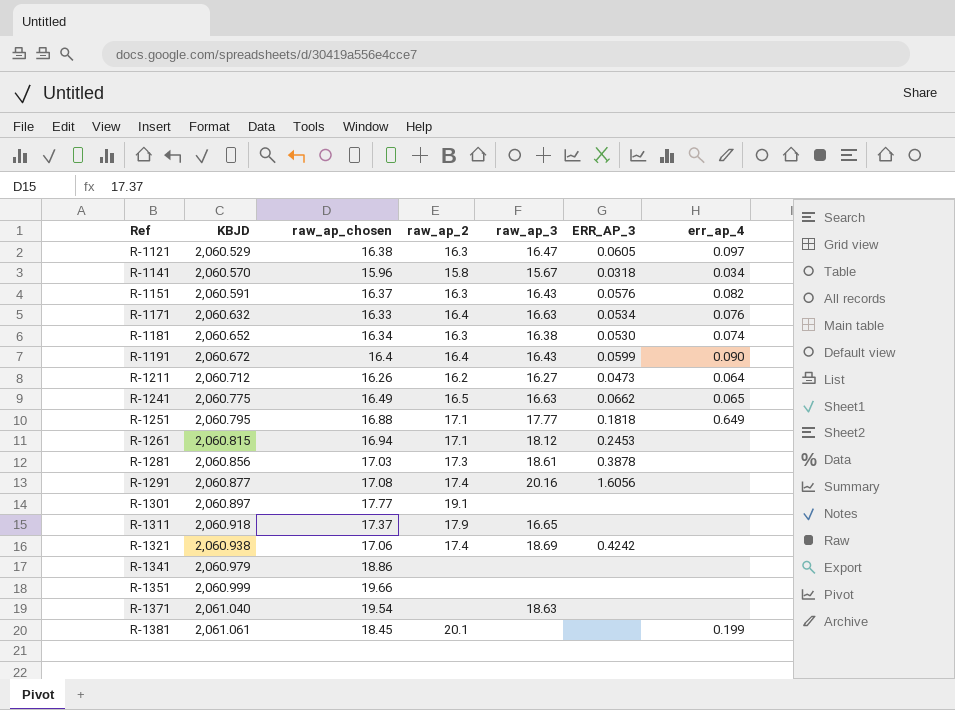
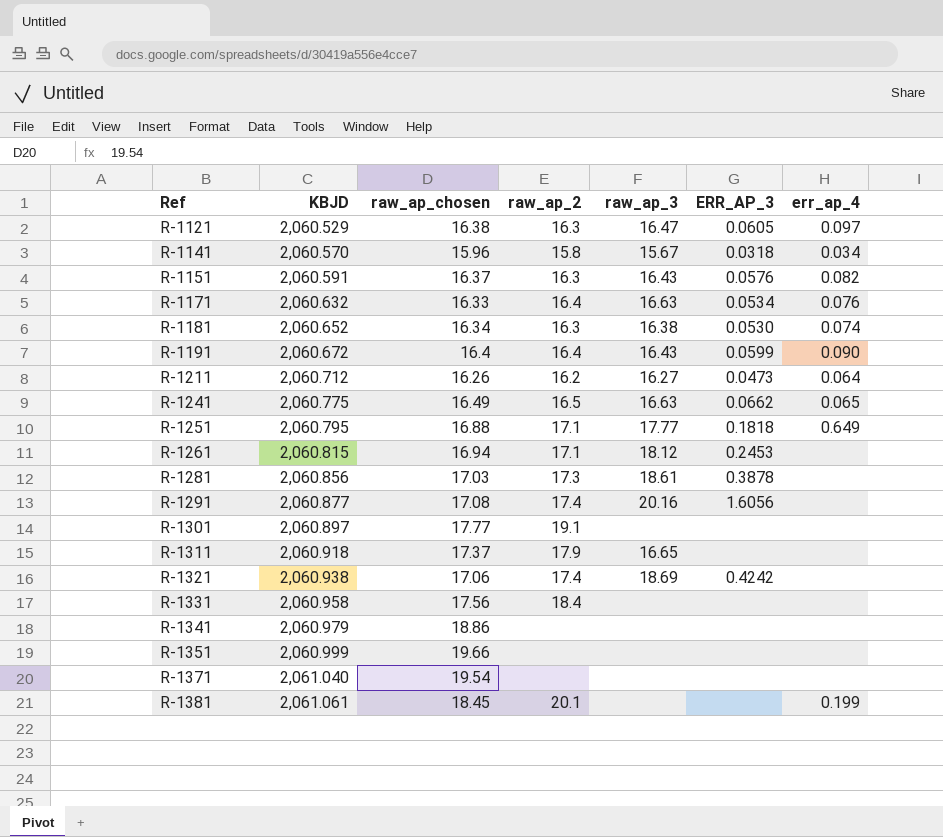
row R-1331: none -> 2,060.958 | 17.56 | 18.4 | none | none | none
R-1371 | raw_ap_3: 18.63 -> none

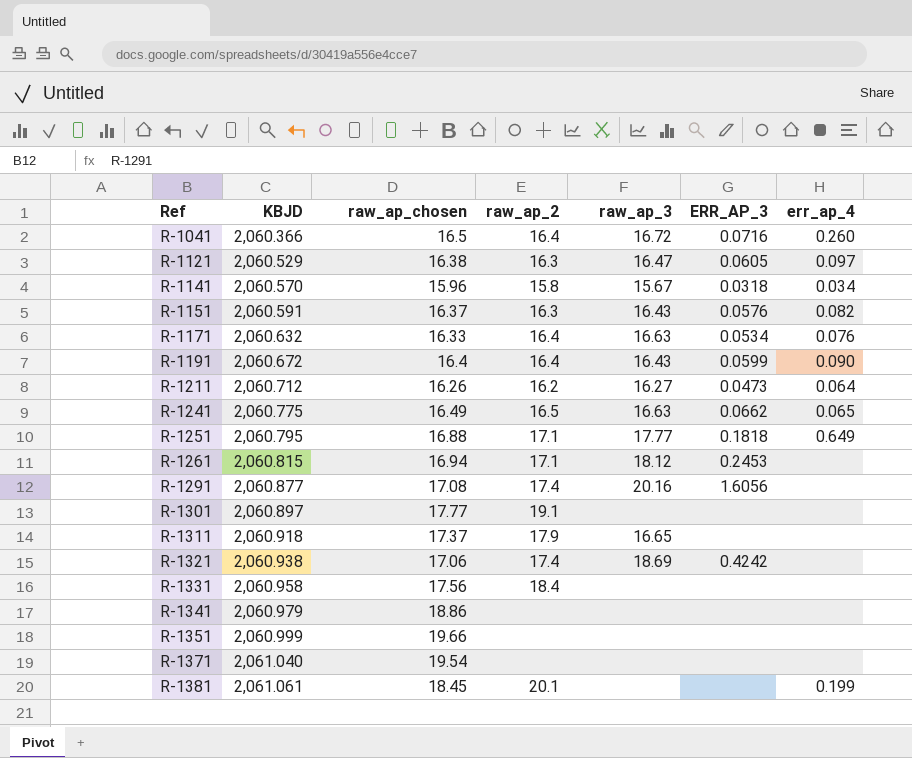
row R-1181: 2,060.652 | 16.34 | 16.3 | 16.38 | 0.0530 | 0.074 -> none
row R-1281: 2,060.856 | 17.03 | 17.3 | 18.61 | 0.3878 | none -> none
row R-1041: none -> 2,060.366 | 16.5 | 16.4 | 16.72 | 0.0716 | 0.260

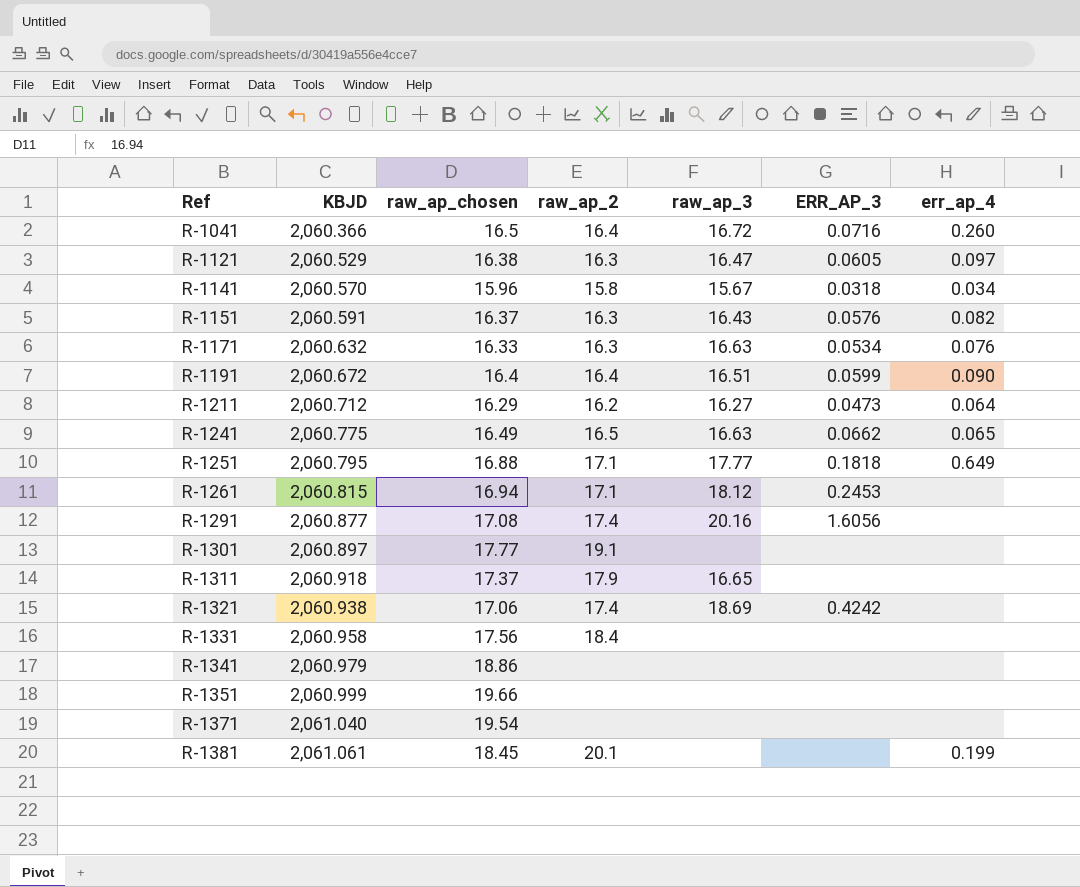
R-1171 | raw_ap_2: 16.4 -> 16.3
R-1191 | raw_ap_3: 16.43 -> 16.51
R-1211 | raw_ap_chosen: 16.26 -> 16.29

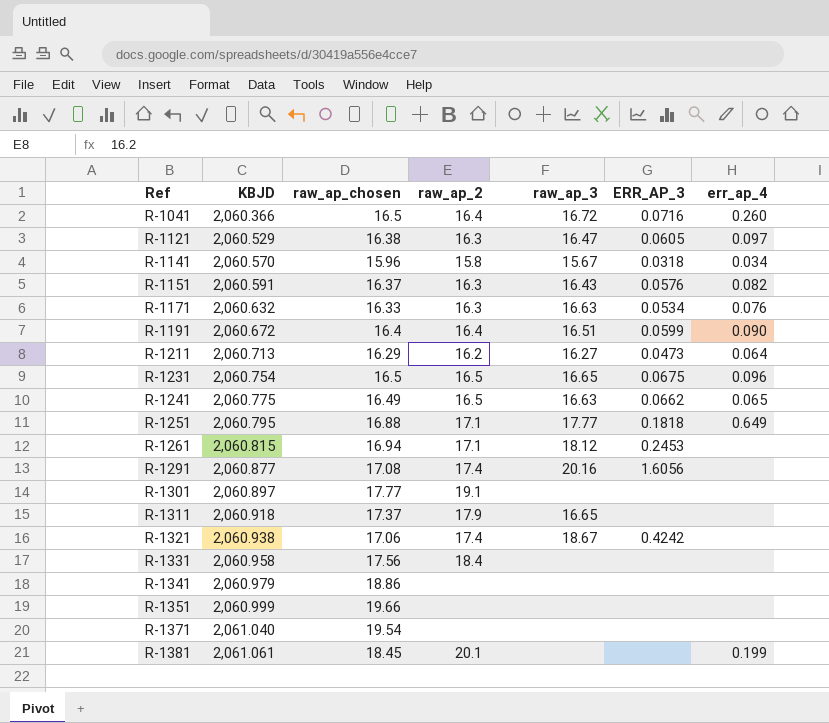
R-1211 | KBJD: 2,060.712 -> 2,060.713
row R-1231: none -> 2,060.754 | 16.5 | 16.5 | 16.65 | 0.0675 | 0.096
R-1321 | raw_ap_3: 18.69 -> 18.67

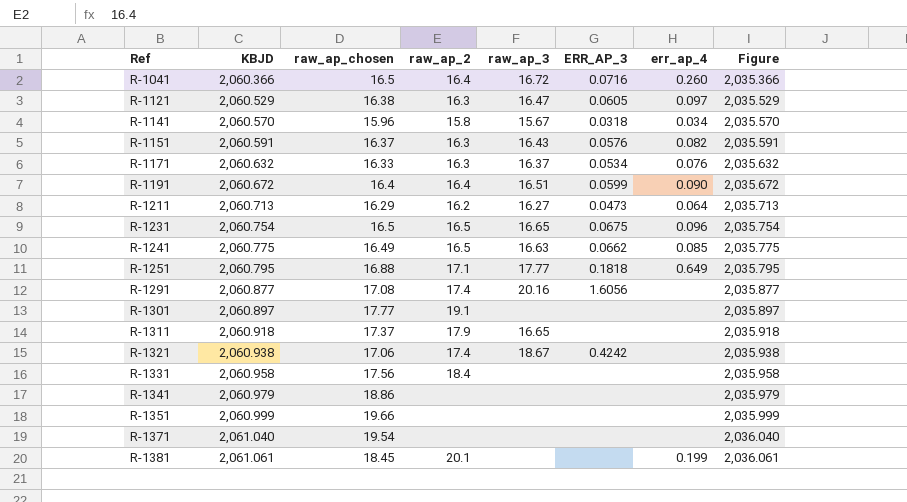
column Figure | formula: none -> [KBJD] - 25
row R-1261: 2,060.815 | 16.94 | 17.1 | 18.12 | 0.2453 | none -> none
R-1171 | raw_ap_3: 16.63 -> 16.37
R-1241 | err_ap_4: 0.065 -> 0.085

